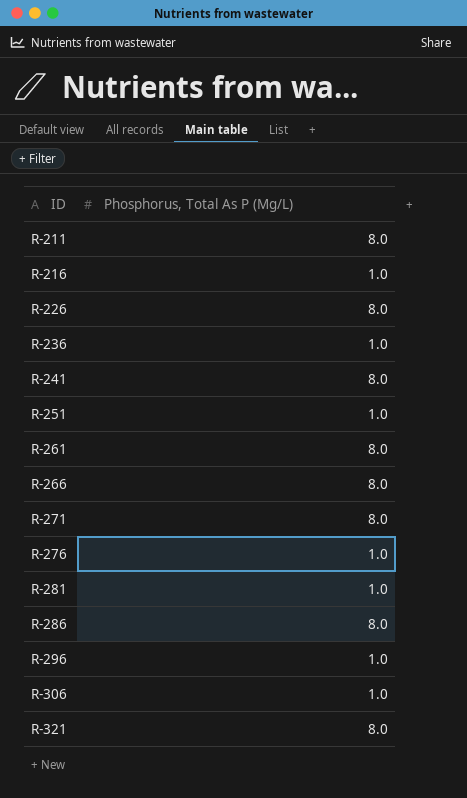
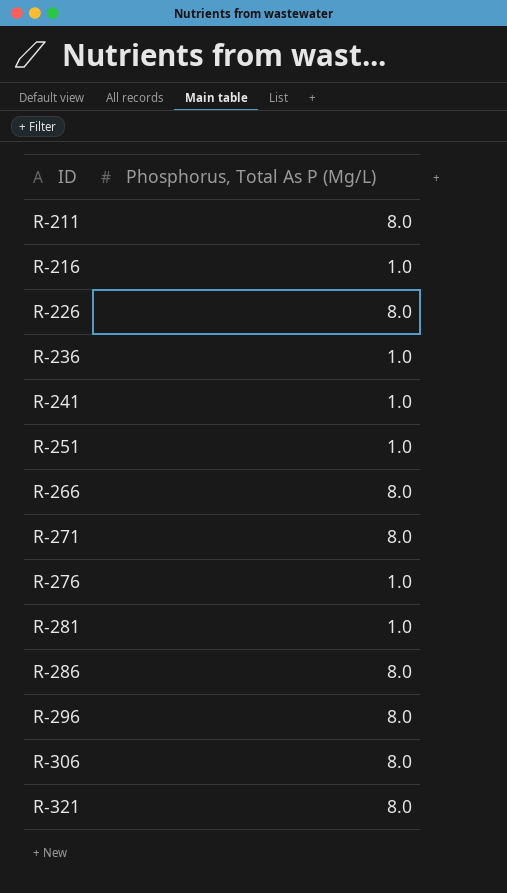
row R-261: 8.0 -> none
R-241 | Phosphorus, Total As P (Mg/L): 8.0 -> 1.0
R-296 | Phosphorus, Total As P (Mg/L): 1.0 -> 8.0
R-306 | Phosphorus, Total As P (Mg/L): 1.0 -> 8.0

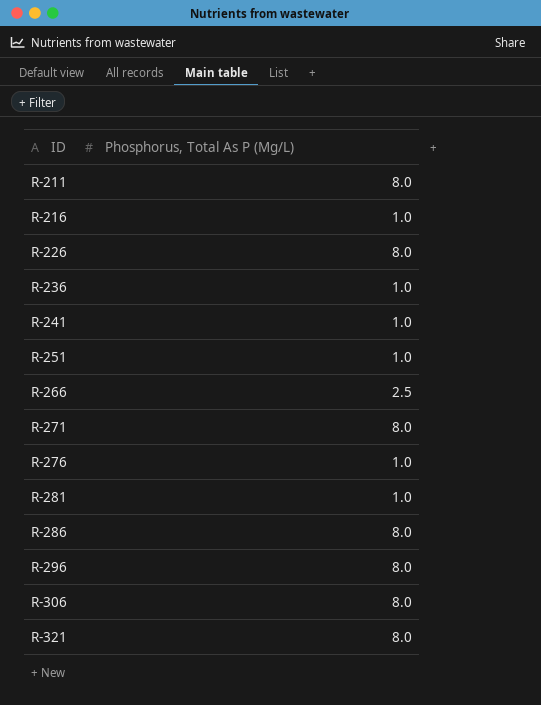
R-266 | Phosphorus, Total As P (Mg/L): 8.0 -> 2.5

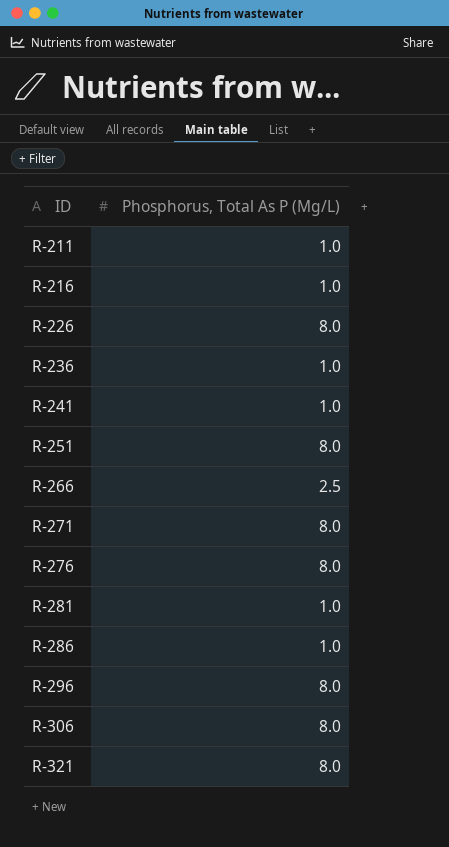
R-211 | Phosphorus, Total As P (Mg/L): 8.0 -> 1.0
R-251 | Phosphorus, Total As P (Mg/L): 1.0 -> 8.0
R-276 | Phosphorus, Total As P (Mg/L): 1.0 -> 8.0
R-286 | Phosphorus, Total As P (Mg/L): 8.0 -> 1.0

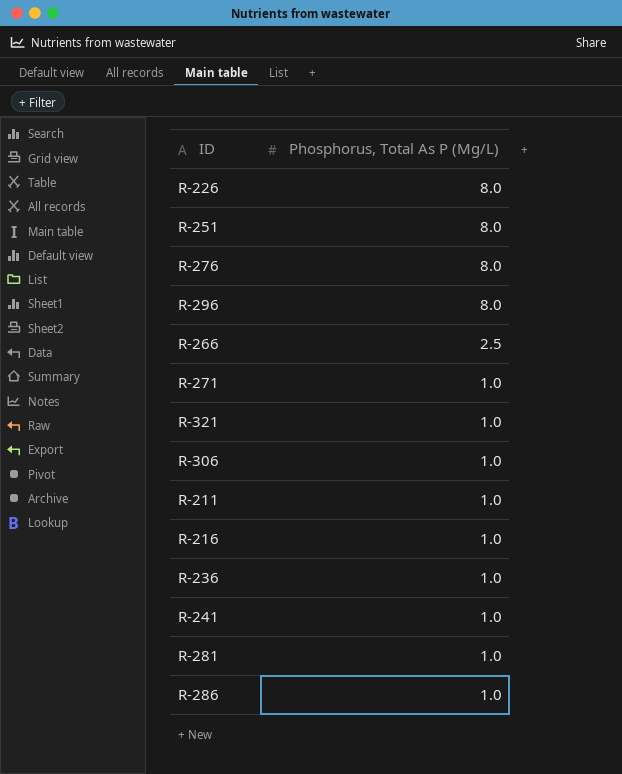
row order: ID ascending -> Phosphorus, Total As P (Mg/L) descending
R-271 | Phosphorus, Total As P (Mg/L): 8.0 -> 1.0
R-321 | Phosphorus, Total As P (Mg/L): 8.0 -> 1.0
R-306 | Phosphorus, Total As P (Mg/L): 8.0 -> 1.0

